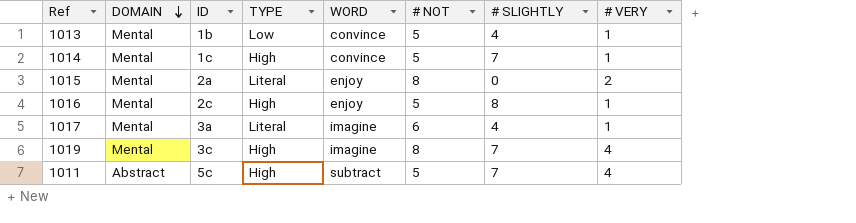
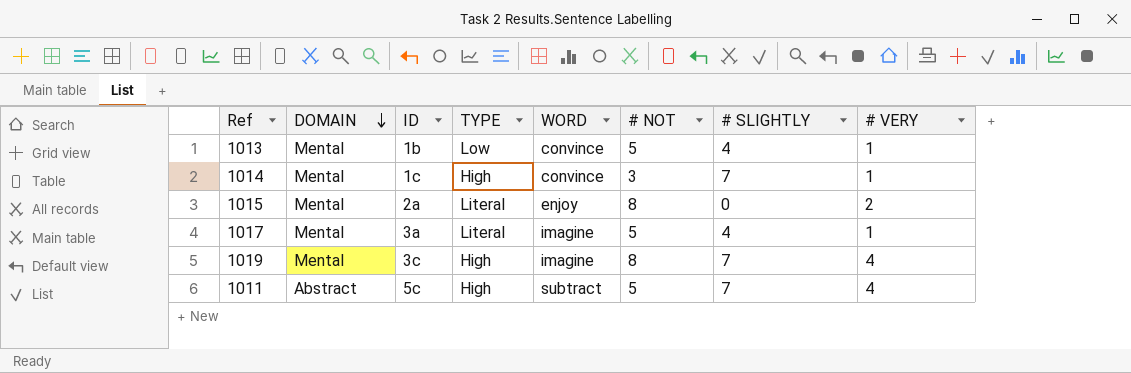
row 1016: Mental | 2c | High | enjoy | 5 | 8 | 1 -> none
1014 | # NOT: 5 -> 3
1017 | # NOT: 6 -> 5

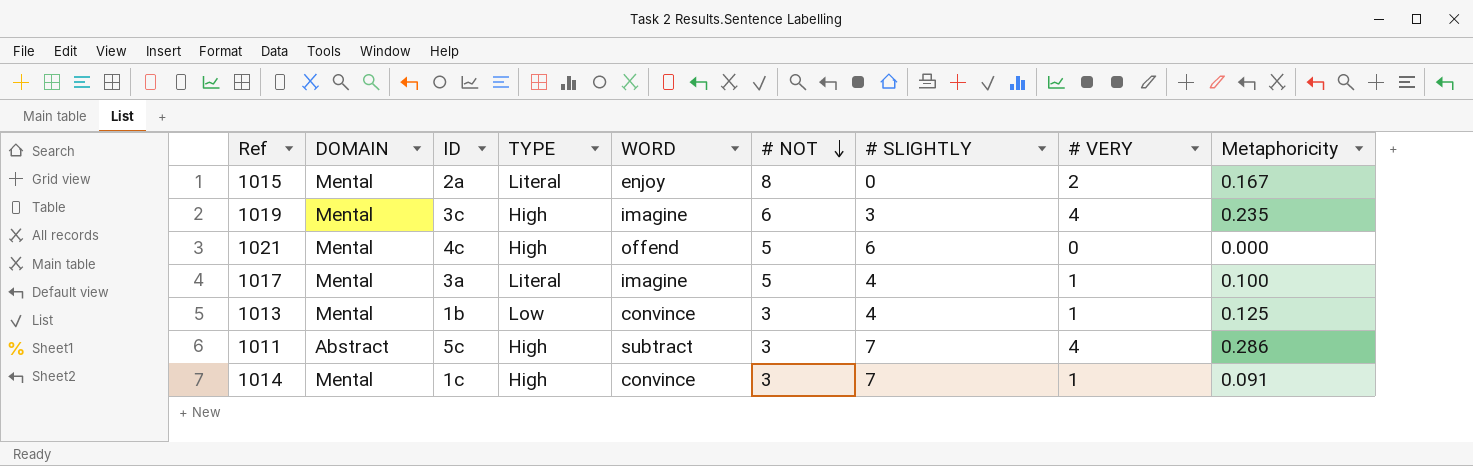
row order: DOMAIN descending -> # NOT descending
column Metaphoricity | position: none -> 9
1019 | # NOT: 8 -> 6
1019 | # SLIGHTLY: 7 -> 3
row 1021: none -> Mental | 4c | High | offend | 5 | 6 | 0 | 0.000
1013 | # NOT: 5 -> 3
1011 | # NOT: 5 -> 3

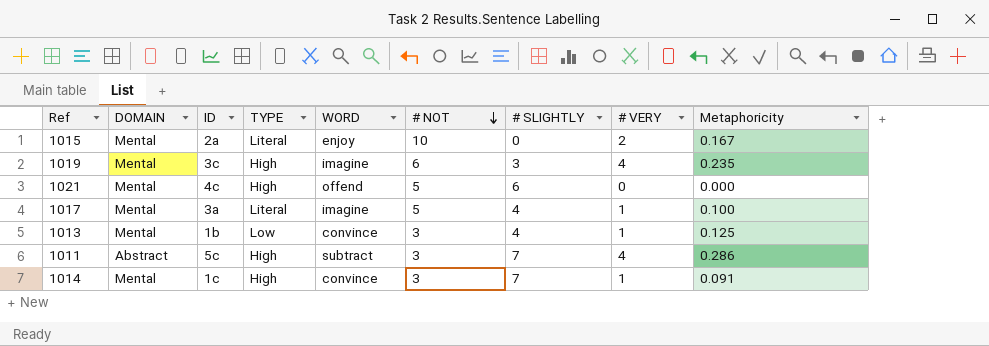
1015 | # NOT: 8 -> 10

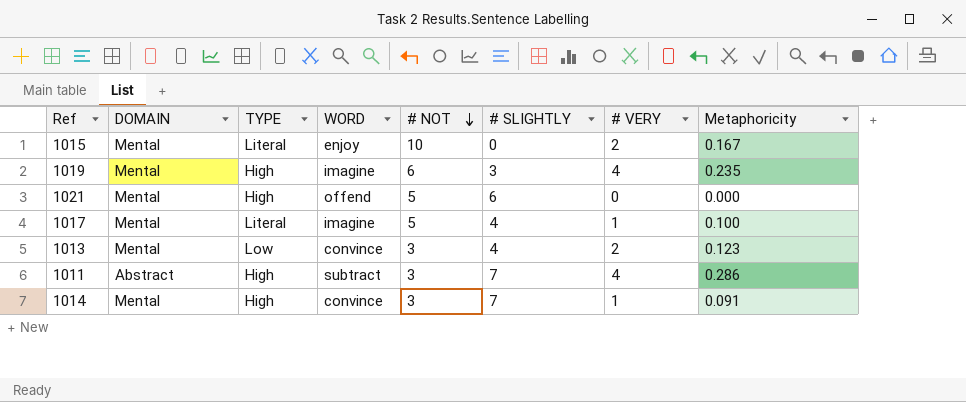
column ID | position: 3 -> none
1013 | # VERY: 1 -> 2
1013 | Metaphoricity: 0.125 -> 0.123

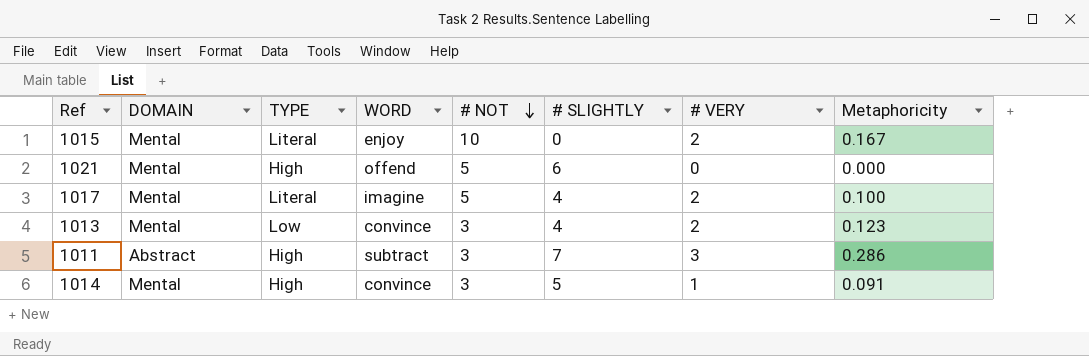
row 1019: Mental | High | imagine | 6 | 3 | 4 | 0.235 -> none
1017 | # VERY: 1 -> 2
1011 | # VERY: 4 -> 3
1014 | # SLIGHTLY: 7 -> 5

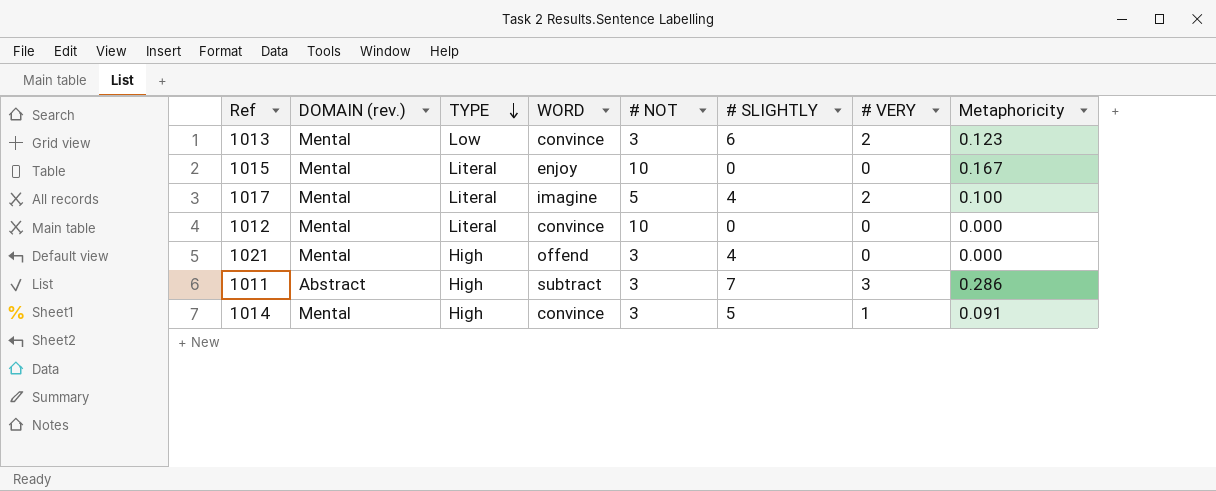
row order: # NOT descending -> TYPE descending
column name: DOMAIN -> DOMAIN (rev.)
1013 | # SLIGHTLY: 4 -> 6
1015 | # VERY: 2 -> 0
row 1012: none -> Mental | Literal | convince | 10 | 0 | 0 | 0.000
1021 | # NOT: 5 -> 3
1021 | # SLIGHTLY: 6 -> 4

